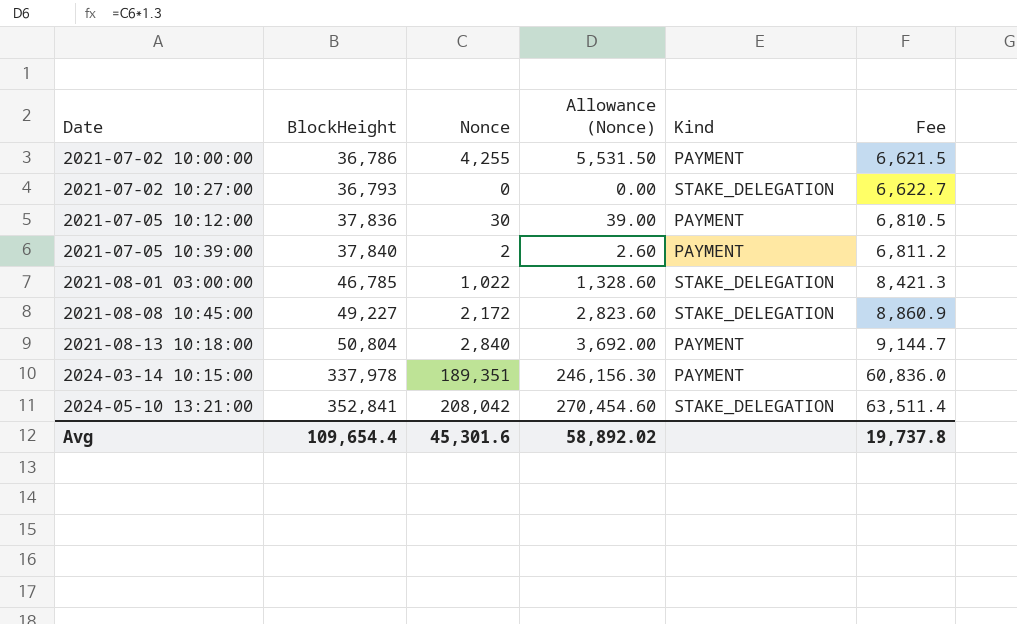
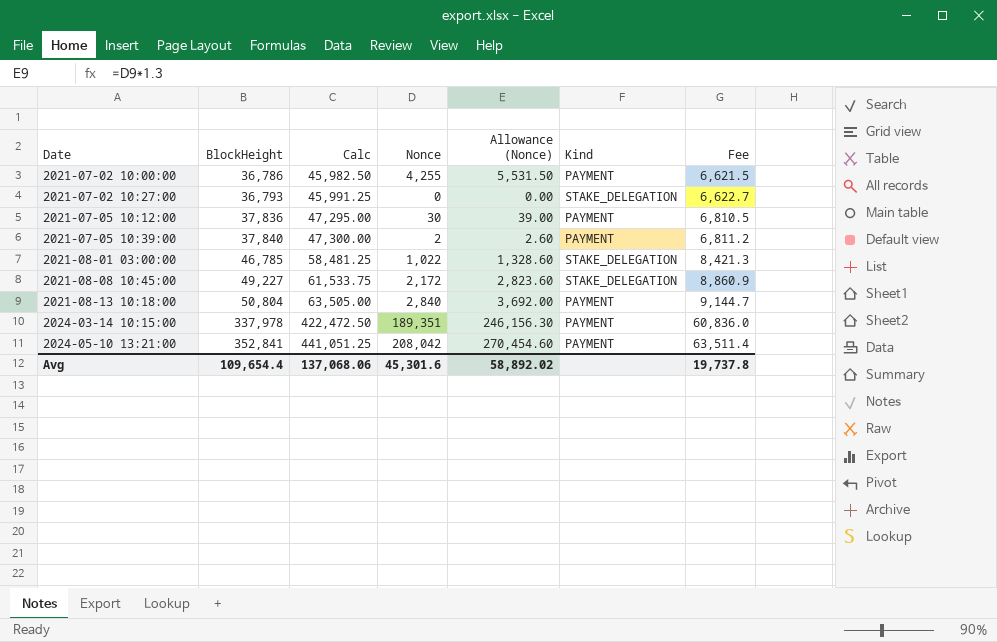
column Calc | formula: none -> [BlockHeight] * 1.25
2024-05-10 13:21:00 | Kind: STAKE_DELEGATION -> PAYMENT

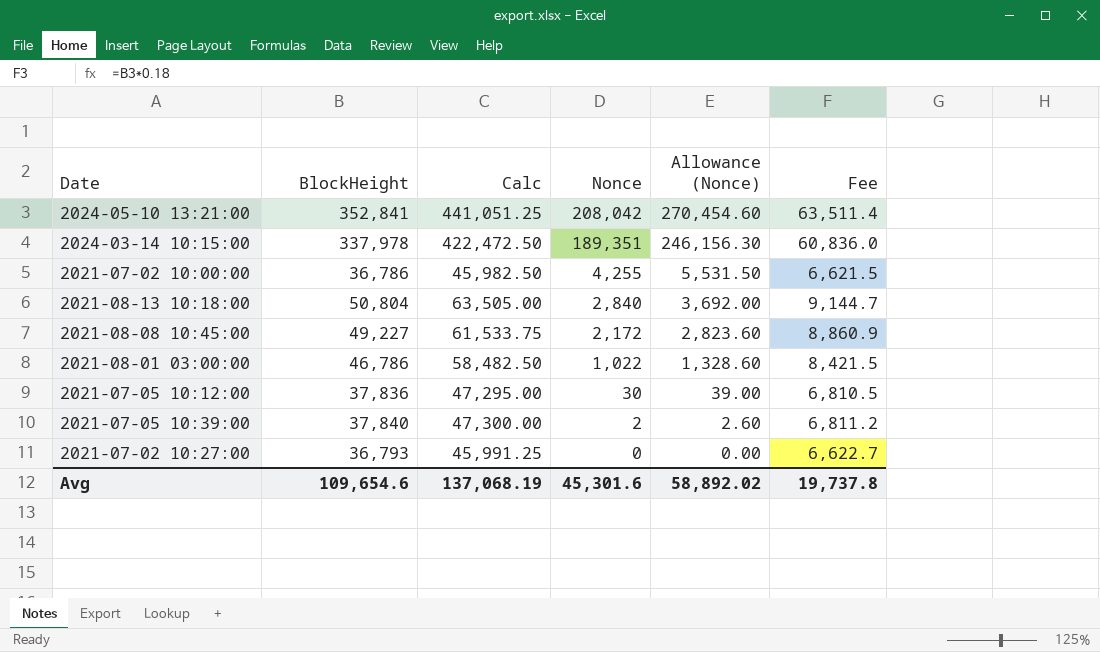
row order: Date ascending -> Nonce descending
column Kind | position: 6 -> none
2021-08-01 03:00:00 | BlockHeight: 46,785 -> 46,786
2021-08-01 03:00:00 | Calc: 58,481.25 -> 58,482.50
2021-08-01 03:00:00 | Fee: 8,421.3 -> 8,421.5
Avg | BlockHeight: 109,654.4 -> 109,654.6
Avg | Calc: 137,068.06 -> 137,068.19

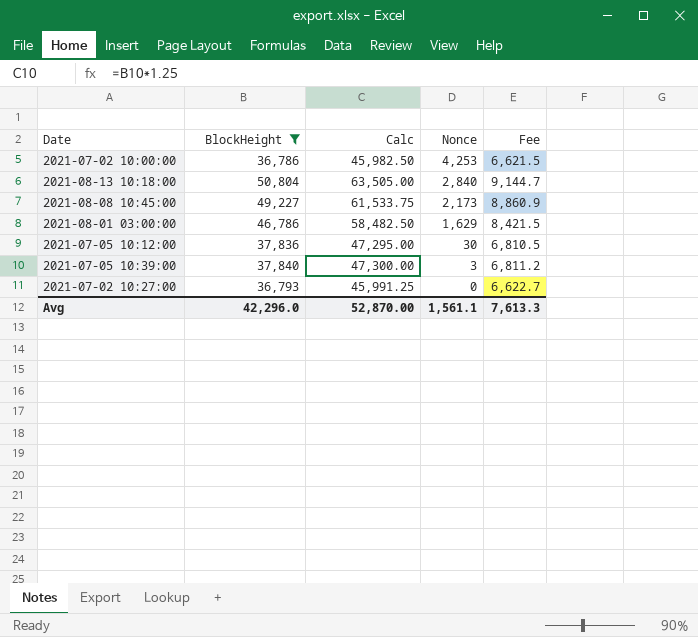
filter: none -> BlockHeight <= 50,804
column Allowance (Nonce) | formula: [Nonce] * 1.3 -> none
2021-07-02 10:00:00 | Nonce: 4,255 -> 4,253
2021-08-08 10:45:00 | Nonce: 2,172 -> 2,173
2021-08-01 03:00:00 | Nonce: 1,022 -> 1,629
2021-07-05 10:39:00 | Nonce: 2 -> 3
Avg | BlockHeight: 109,654.6 -> 42,296.0
Avg | Calc: 137,068.19 -> 52,870.00
Avg | Nonce: 45,301.6 -> 1,561.1
Avg | Fee: 19,737.8 -> 7,613.3

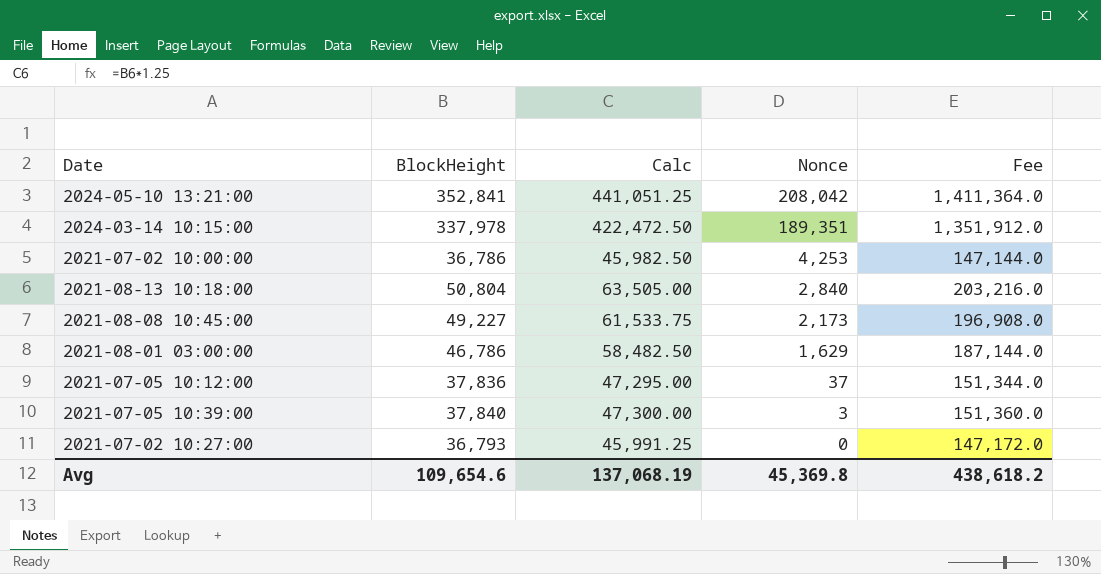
filter: BlockHeight <= 50,804 -> none
column Fee | formula: [BlockHeight] * 0.18 -> [BlockHeight] * 4
2021-07-05 10:12:00 | Nonce: 30 -> 37
Avg | BlockHeight: 42,296.0 -> 109,654.6
Avg | Calc: 52,870.00 -> 137,068.19
Avg | Nonce: 1,561.1 -> 45,369.8
Avg | Fee: 7,613.3 -> 438,618.2

